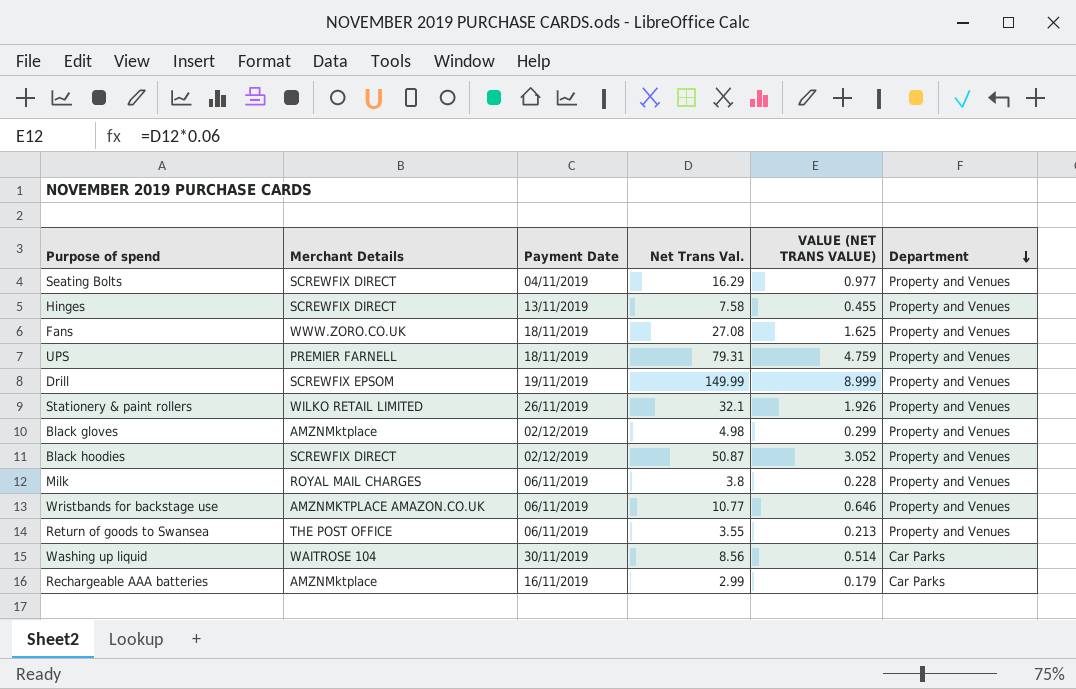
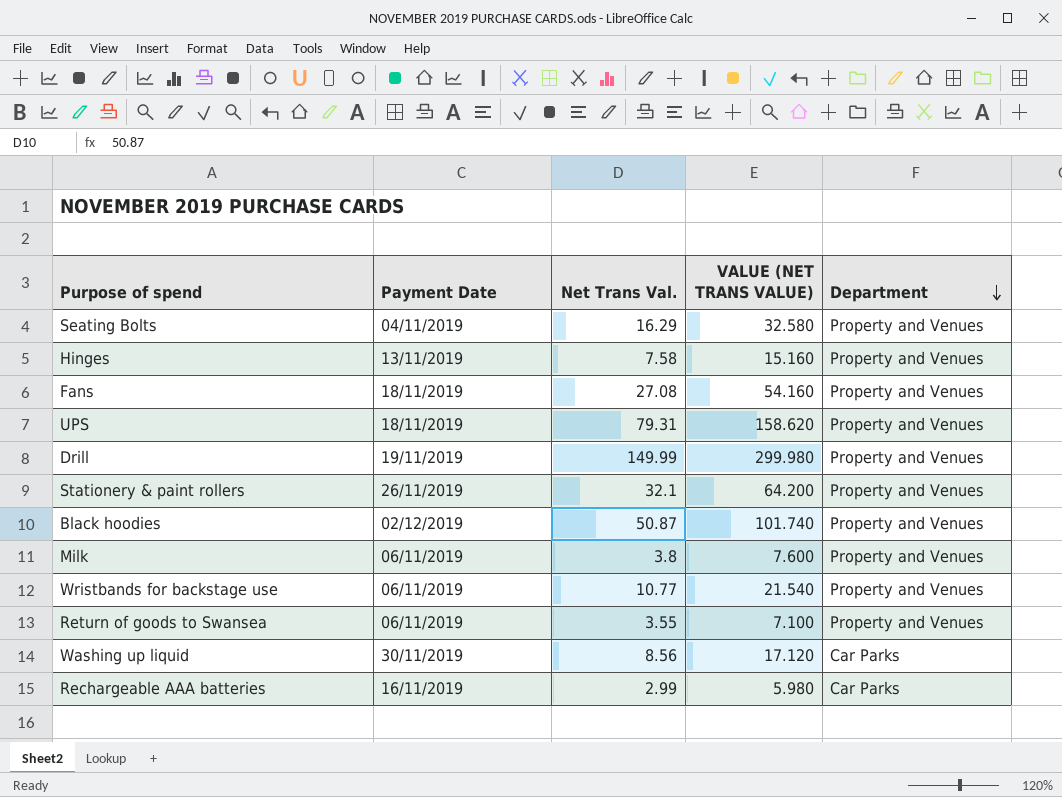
column Merchant Details | position: 2 -> none
column VALUE (NET TRANS VALUE) | formula: [Net Trans Val.] * 0.06 -> [Net Trans Val.] * 2
row Black gloves: AMZNMktplace | 02/12/2019 | 4.98 | 0.299 | Property and Venues -> none

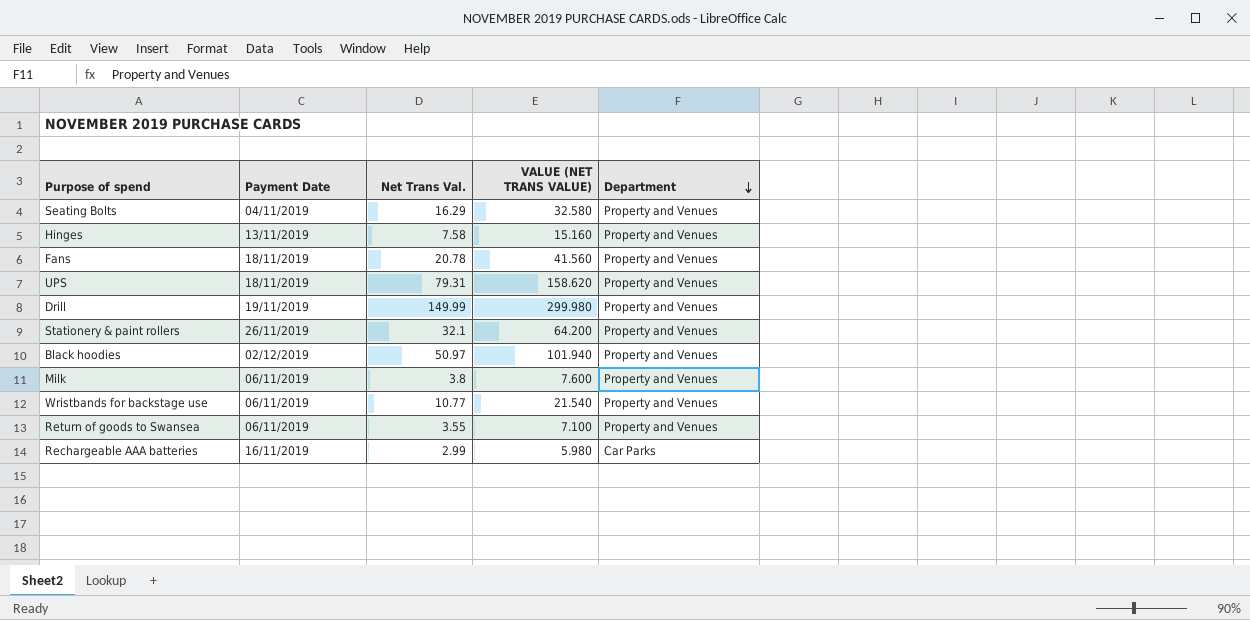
row Washing up liquid: 30/11/2019 | 8.56 | 17.120 | Car Parks -> none
Fans | Net Trans Val.: 27.08 -> 20.78
Fans | VALUE (NET TRANS VALUE): 54.160 -> 41.560
Black hoodies | Net Trans Val.: 50.87 -> 50.97
Black hoodies | VALUE (NET TRANS VALUE): 101.740 -> 101.940

